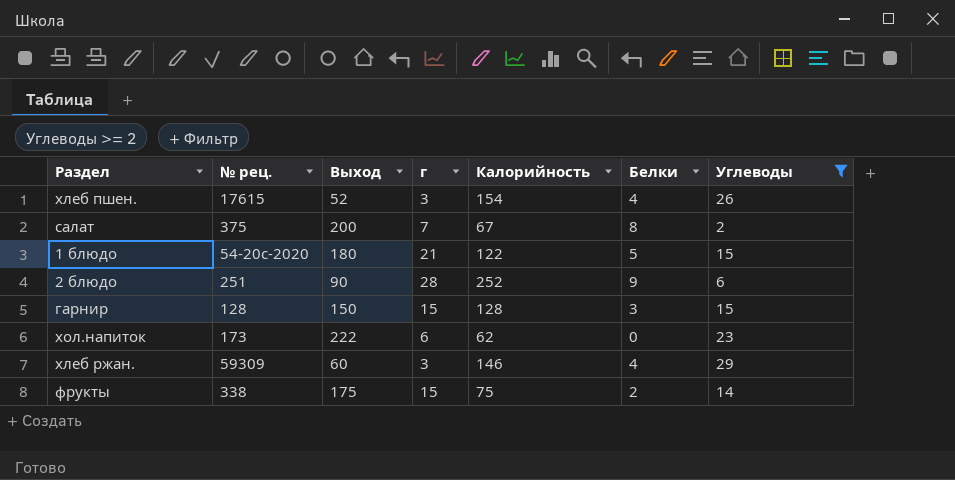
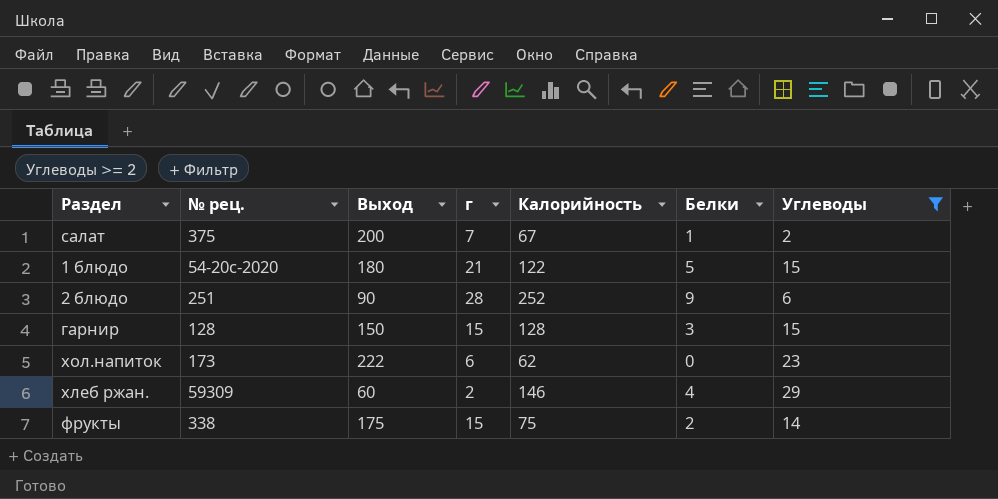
row хлеб пшен.: 17615 | 52 | 3 | 154 | 4 | 26 -> none
салат | Белки: 8 -> 1
хлеб ржан. | г: 3 -> 2

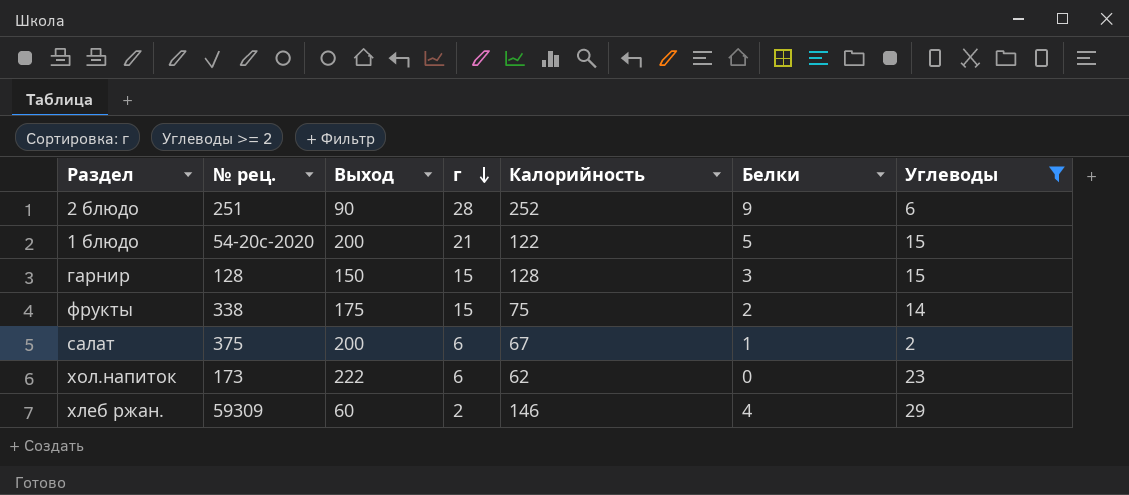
row order: none -> г descending
1 блюдо | Выход: 180 -> 200
салат | г: 7 -> 6

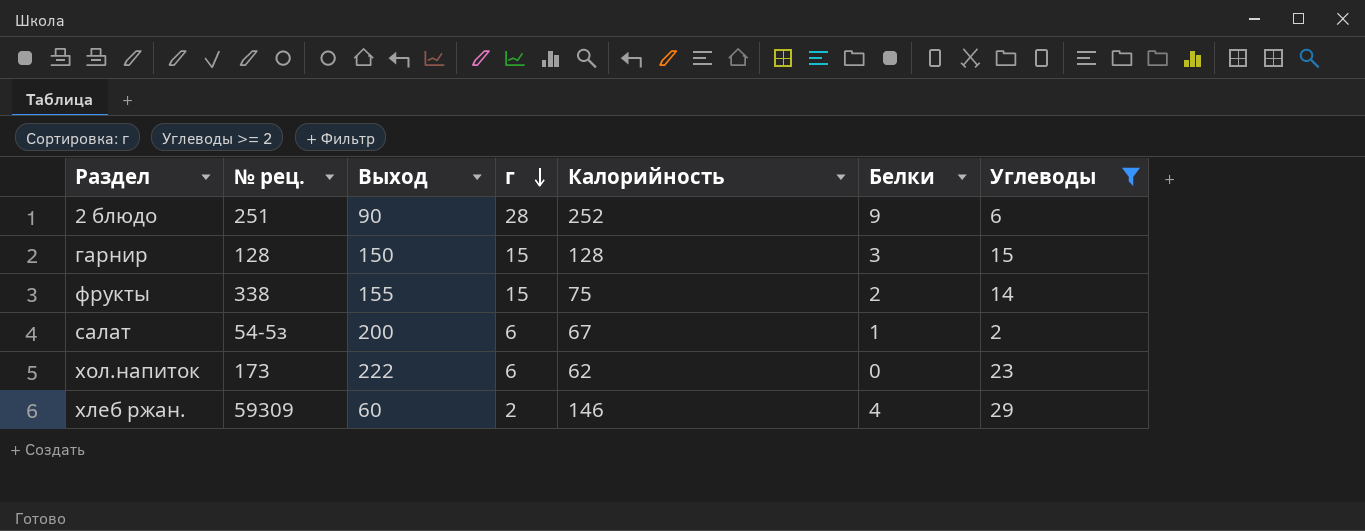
row 1 блюдо: 54-20с-2020 | 200 | 21 | 122 | 5 | 15 -> none
фрукты | Выход: 175 -> 155
салат | № рец.: 375 -> 54-5з

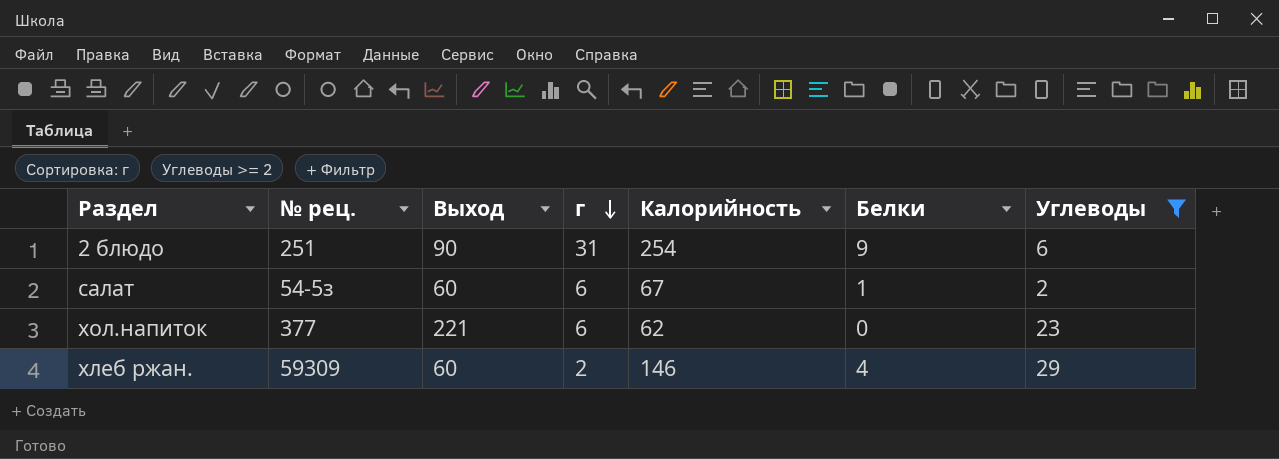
row гарнир: 128 | 150 | 15 | 128 | 3 | 15 -> none
row фрукты: 338 | 155 | 15 | 75 | 2 | 14 -> none
2 блюдо | г: 28 -> 31
2 блюдо | Калорийность: 252 -> 254
салат | Выход: 200 -> 60
хол.напиток | № рец.: 173 -> 377
хол.напиток | Выход: 222 -> 221

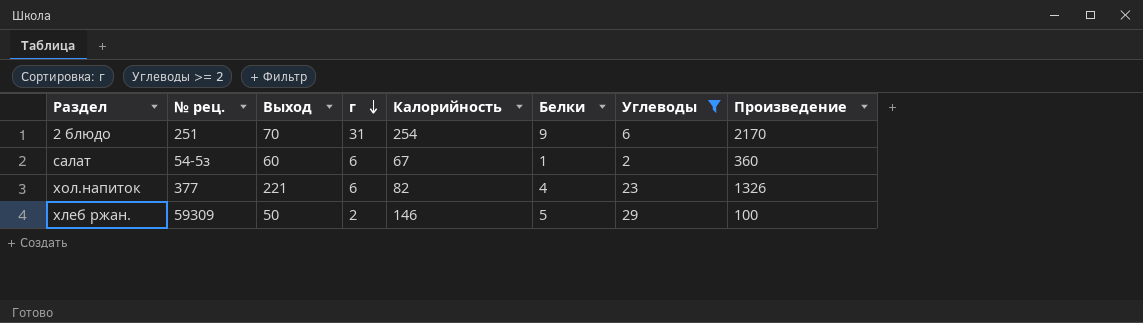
column Произведение | formula: none -> [Выход] * [г]
2 блюдо | Выход: 90 -> 70
хол.напиток | Калорийность: 62 -> 82
хол.напиток | Белки: 0 -> 4
хлеб ржан. | Выход: 60 -> 50
хлеб ржан. | Белки: 4 -> 5

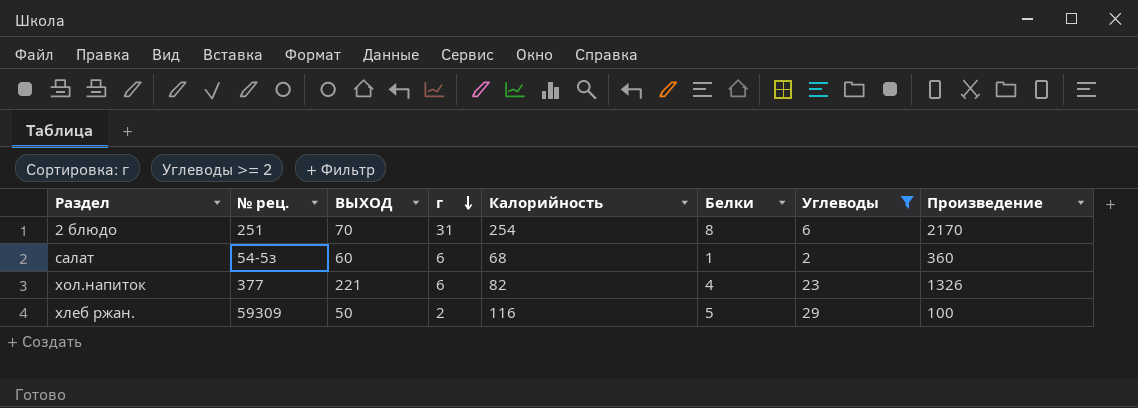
column name: Выход -> ВЫХОД
2 блюдо | Белки: 9 -> 8
салат | Калорийность: 67 -> 68
хлеб ржан. | Калорийность: 146 -> 116

